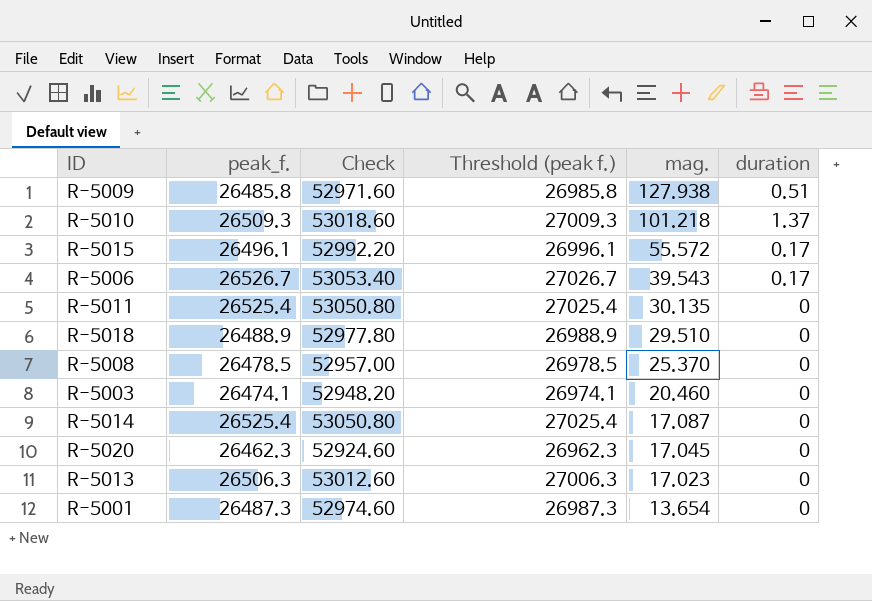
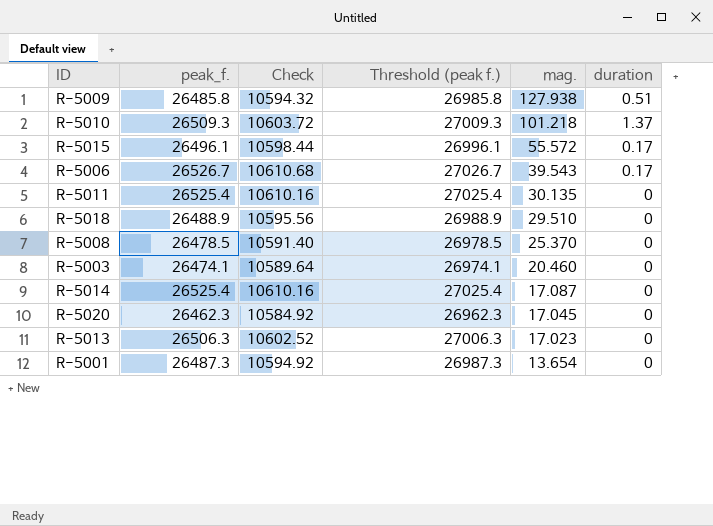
column Check | formula: [peak_f.] * 2 -> [peak_f.] * 0.4

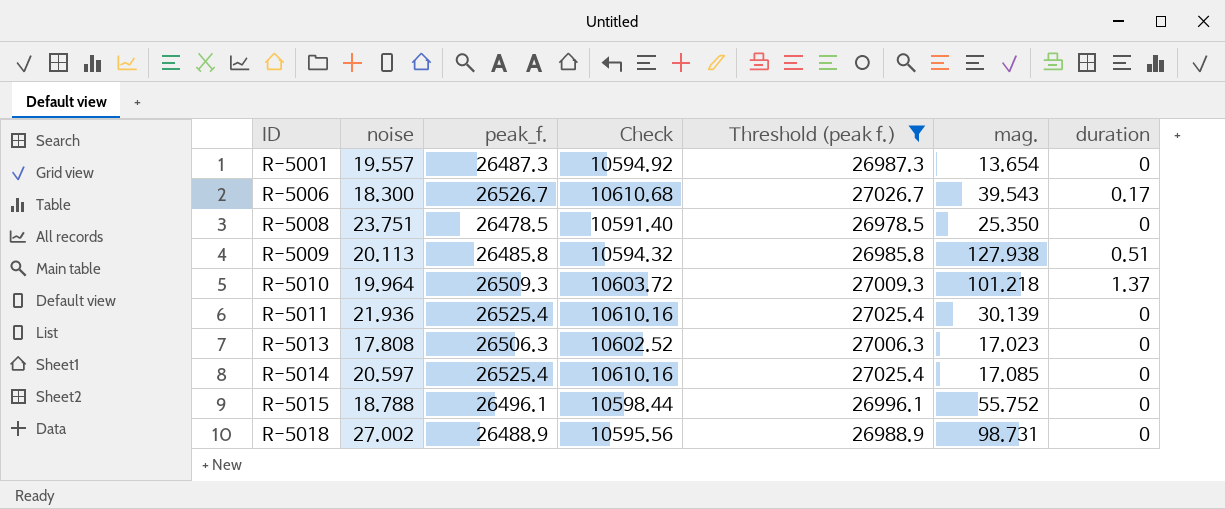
filter: none -> Threshold (peak f.) >= 26978.5
row order: mag. descending -> ID ascending
column noise | position: none -> 2
R-5008 | mag.: 25.370 -> 25.350
R-5011 | mag.: 30.135 -> 30.139
R-5014 | mag.: 17.087 -> 17.085
R-5015 | mag.: 55.572 -> 55.752
R-5015 | duration: 0.17 -> 0
R-5018 | mag.: 29.510 -> 98.731

